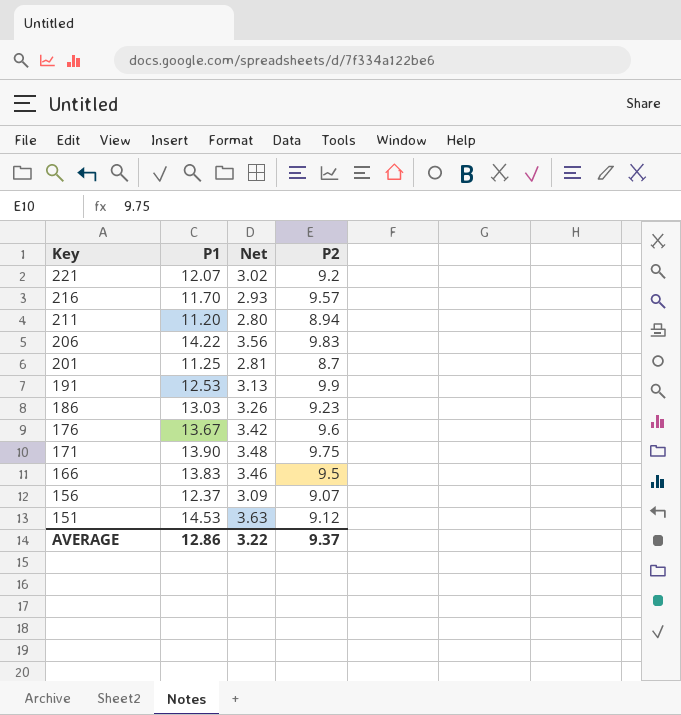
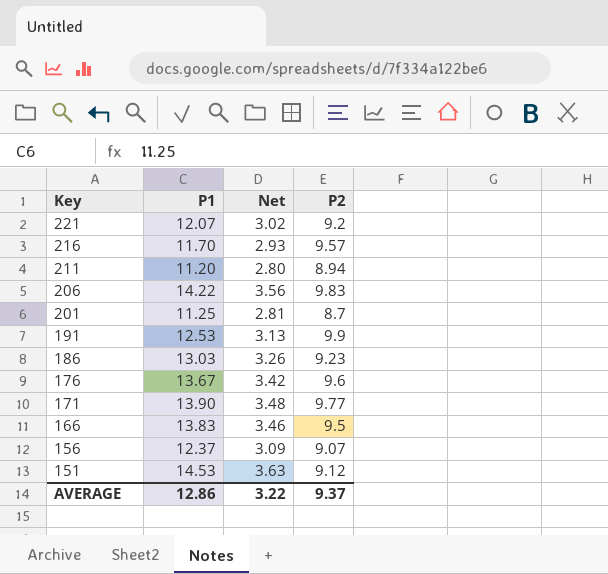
171 | P2: 9.75 -> 9.77

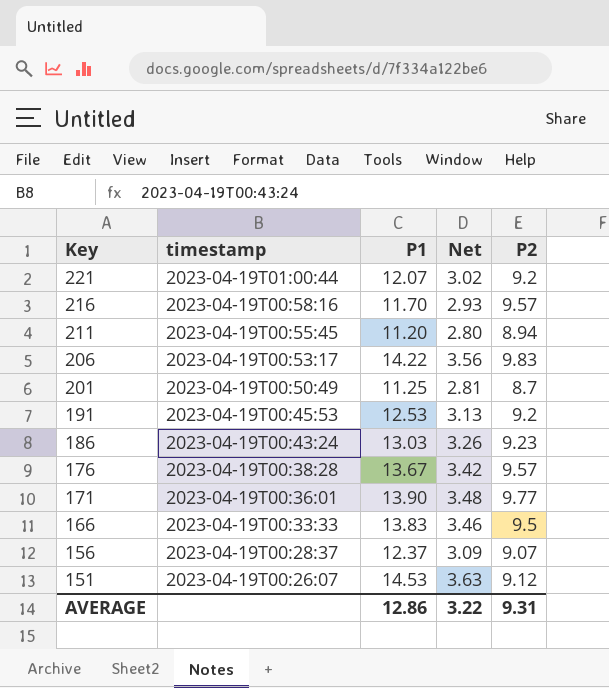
column timestamp | position: none -> 2
191 | P2: 9.9 -> 9.2
176 | P2: 9.6 -> 9.57
AVERAGE | P2: 9.37 -> 9.31

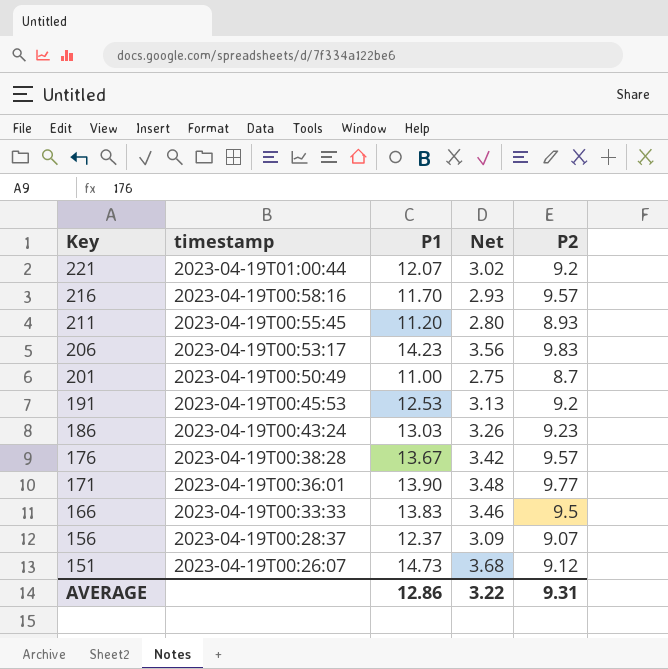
211 | P2: 8.94 -> 8.93
206 | P1: 14.22 -> 14.23
201 | P1: 11.25 -> 11.00
201 | Net: 2.81 -> 2.75
151 | P1: 14.53 -> 14.73
151 | Net: 3.63 -> 3.68

